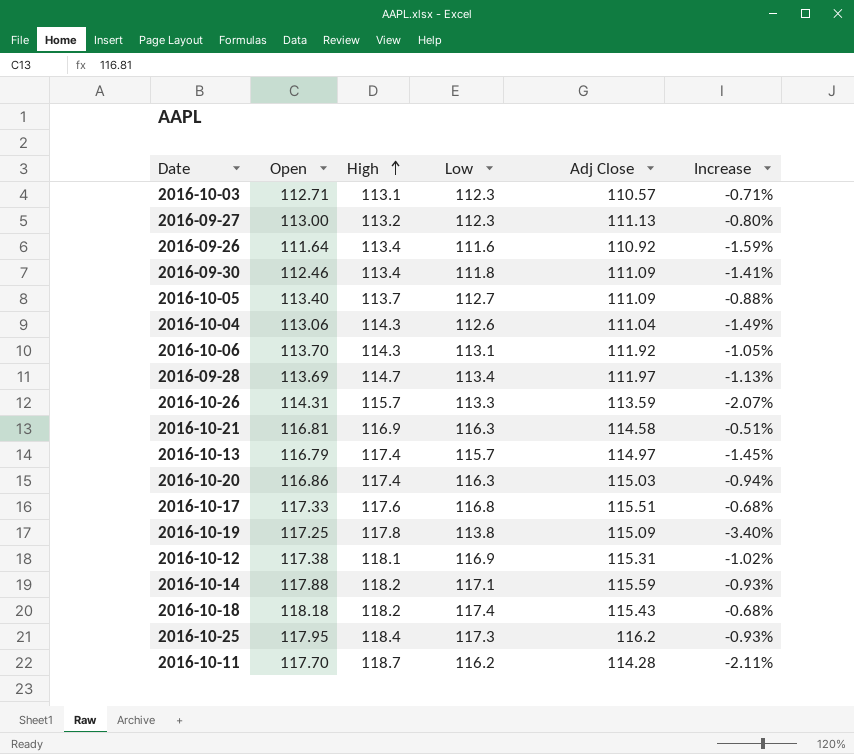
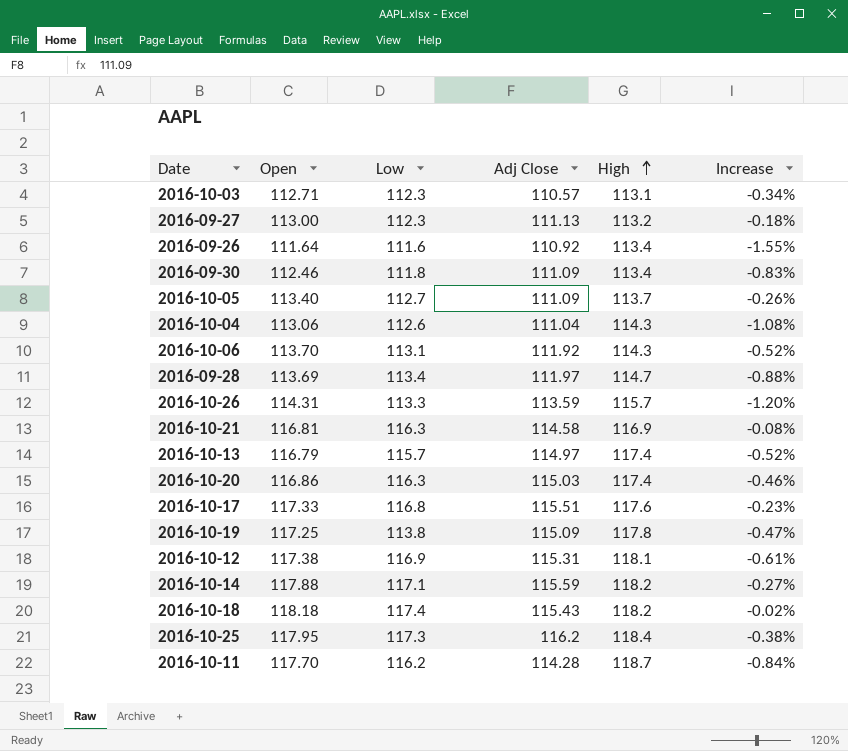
column High | position: 3 -> 5
column Increase | formula: ([Low] - [High]) / [High] -> ([Open] - [High]) / [High]

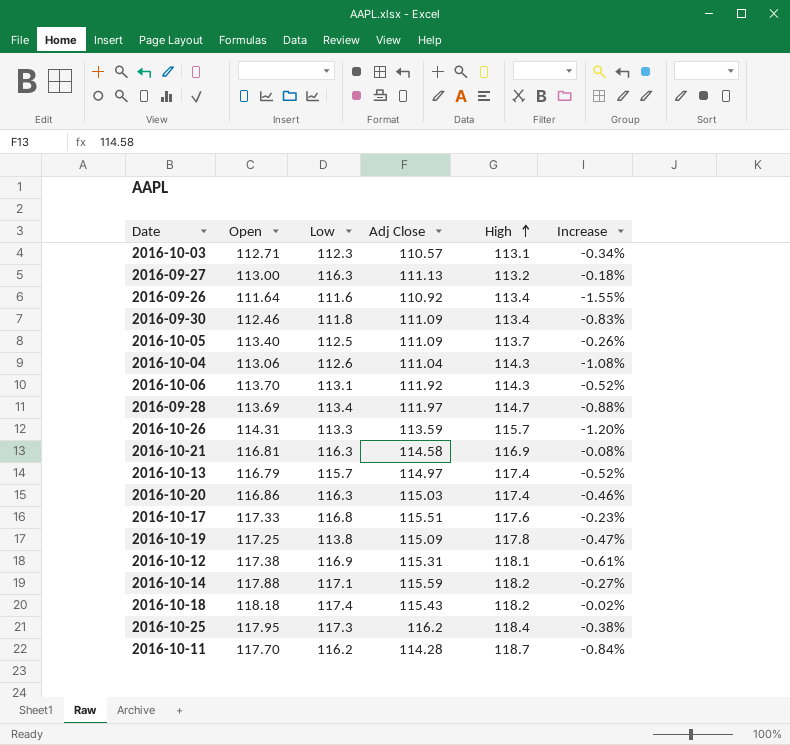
2016-09-27 | Low: 112.3 -> 116.3
2016-10-05 | Low: 112.7 -> 112.5

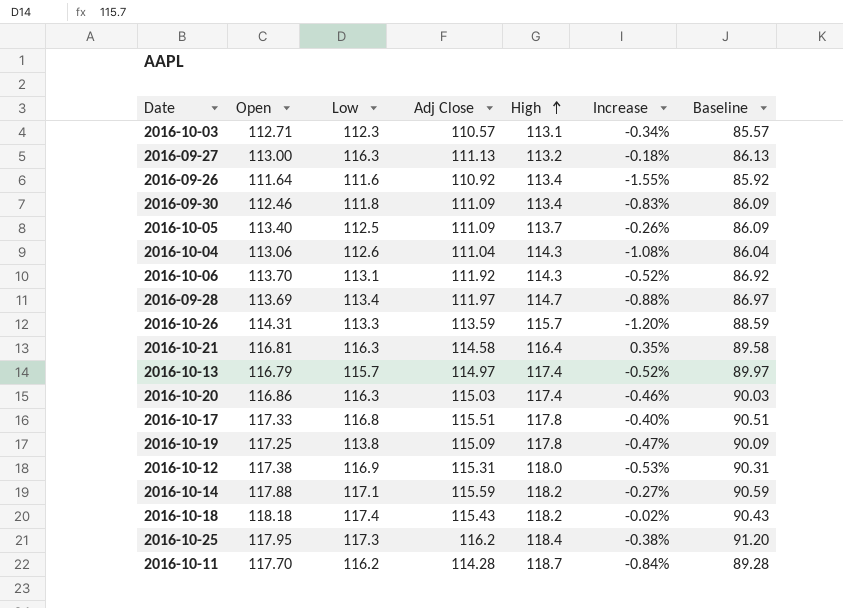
column Baseline | formula: none -> [Adj Close] - 25
2016-10-21 | High: 116.9 -> 116.4
2016-10-21 | Increase: -0.08% -> 0.35%
2016-10-17 | High: 117.6 -> 117.8
2016-10-17 | Increase: -0.23% -> -0.40%
2016-10-12 | High: 118.1 -> 118.0
2016-10-12 | Increase: -0.61% -> -0.53%

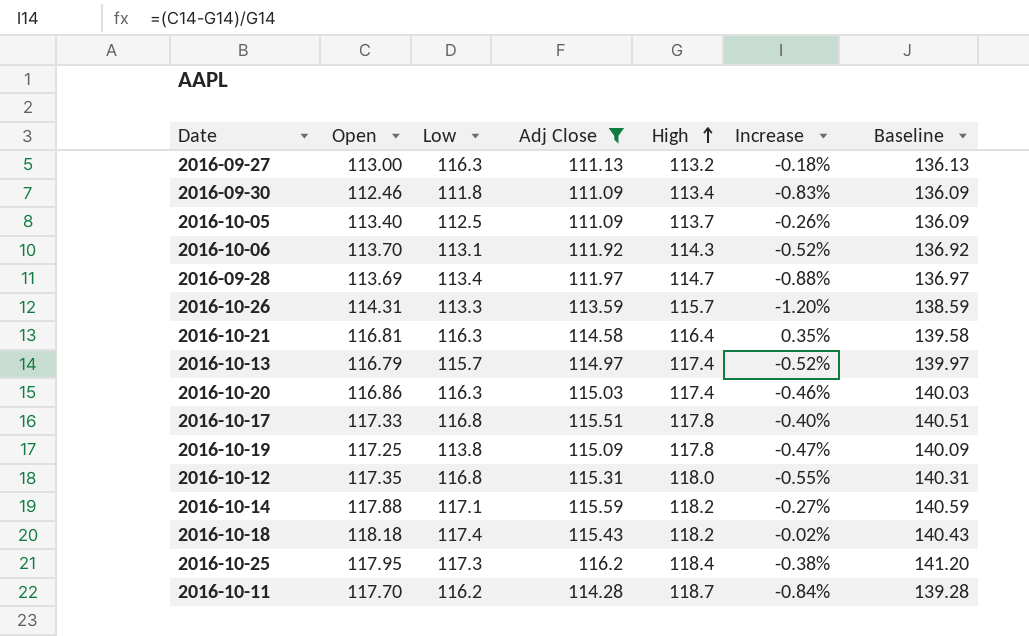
filter: none -> Adj Close >= 111.09
column Baseline | formula: [Adj Close] - 25 -> [Adj Close] + 25
2016-10-12 | Open: 117.38 -> 117.35
2016-10-12 | Low: 116.9 -> 116.8
2016-10-12 | Increase: -0.53% -> -0.55%

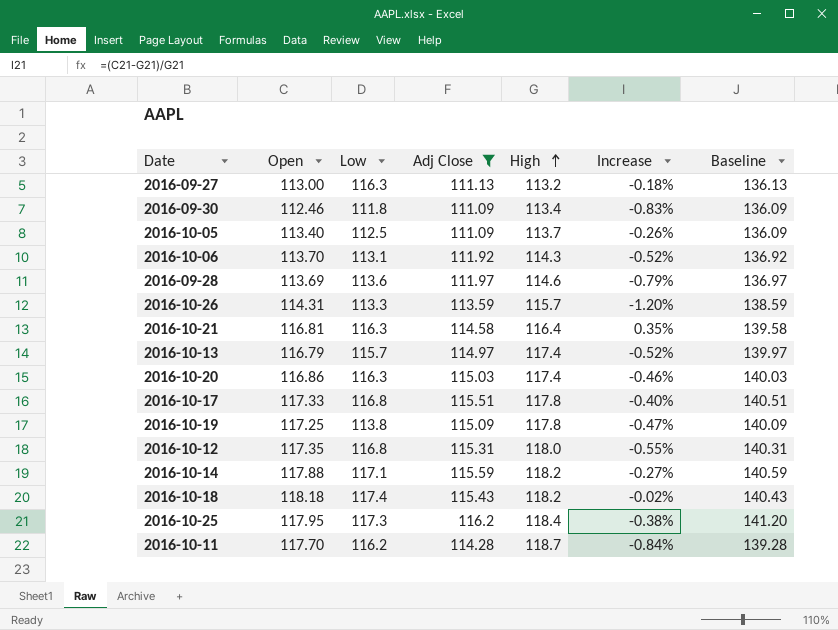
2016-09-28 | Low: 113.4 -> 113.6
2016-09-28 | High: 114.7 -> 114.6
2016-09-28 | Increase: -0.88% -> -0.79%

